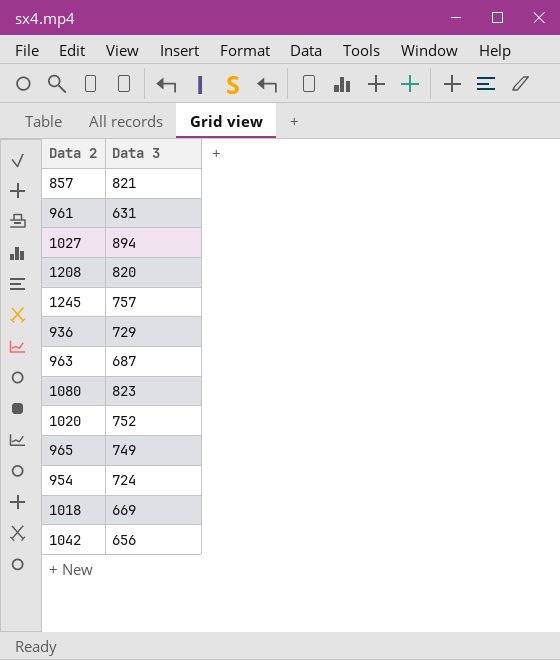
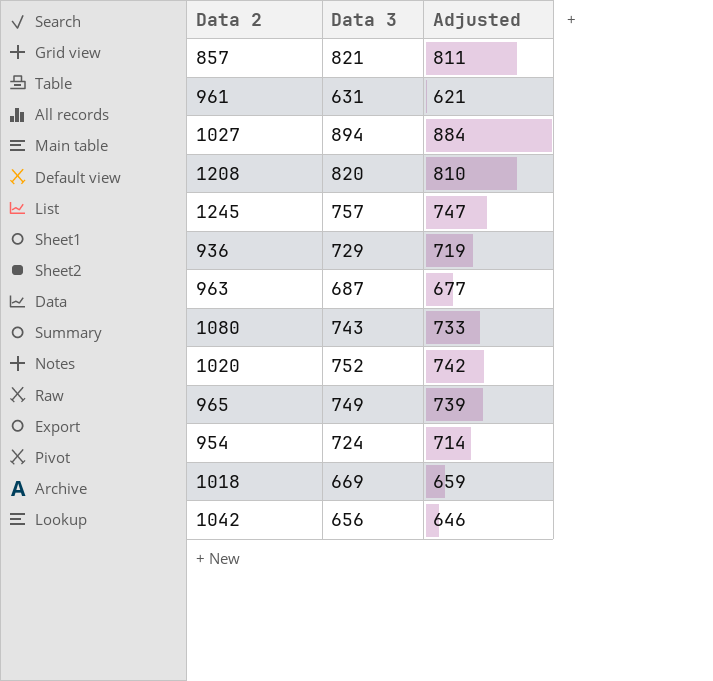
column Adjusted | formula: none -> [Data 3] - 10
1080 | Data 3: 823 -> 743

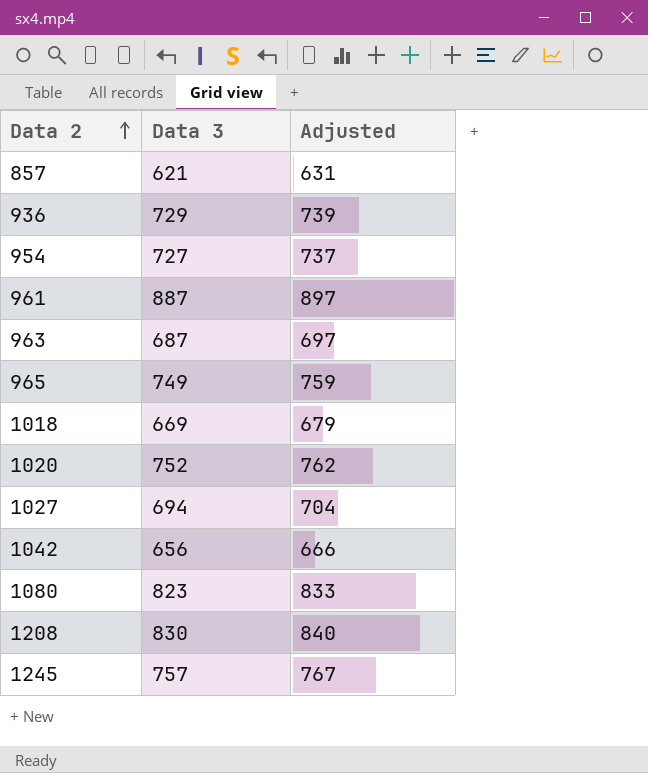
row order: none -> Data 2 ascending
column Adjusted | formula: [Data 3] - 10 -> [Data 3] + 10
857 | Data 3: 821 -> 621
954 | Data 3: 724 -> 727
961 | Data 3: 631 -> 887
1027 | Data 3: 894 -> 694
1080 | Data 3: 743 -> 823
1208 | Data 3: 820 -> 830

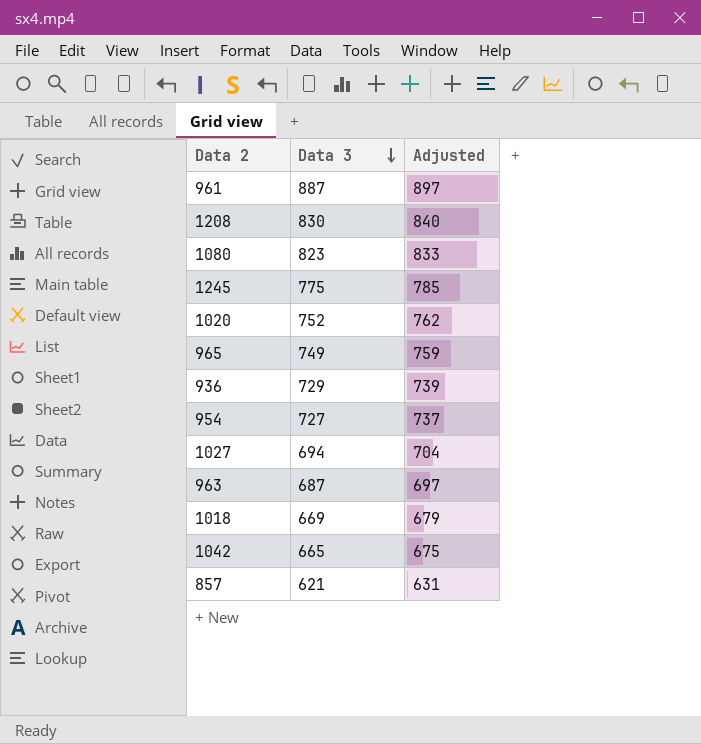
row order: Data 2 ascending -> Data 3 descending
1245 | Data 3: 757 -> 775
1245 | Adjusted: 767 -> 785
1042 | Data 3: 656 -> 665
1042 | Adjusted: 666 -> 675

